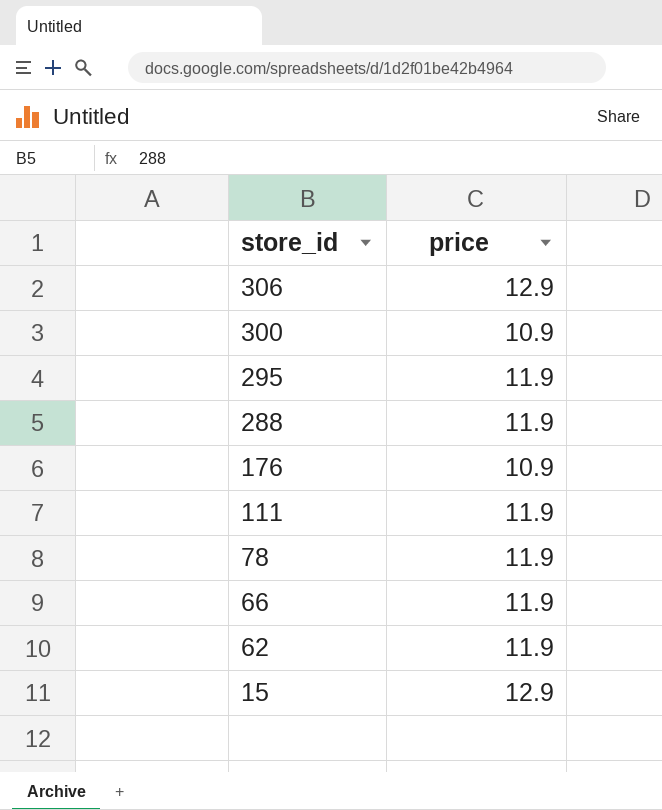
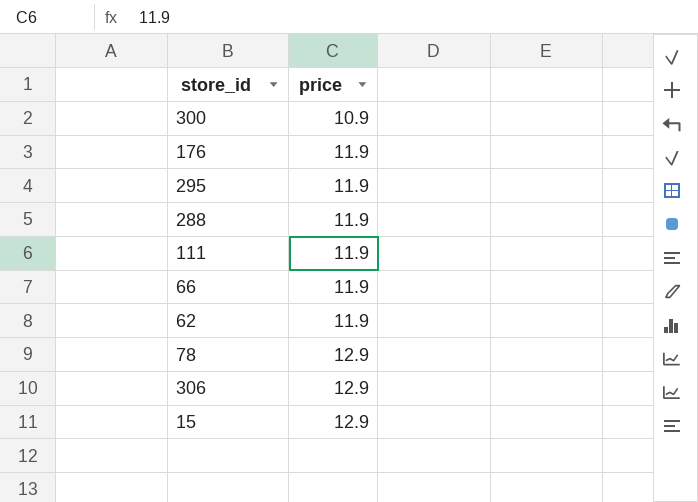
row order: store_id descending -> price ascending
176 | price: 10.9 -> 11.9
78 | price: 11.9 -> 12.9

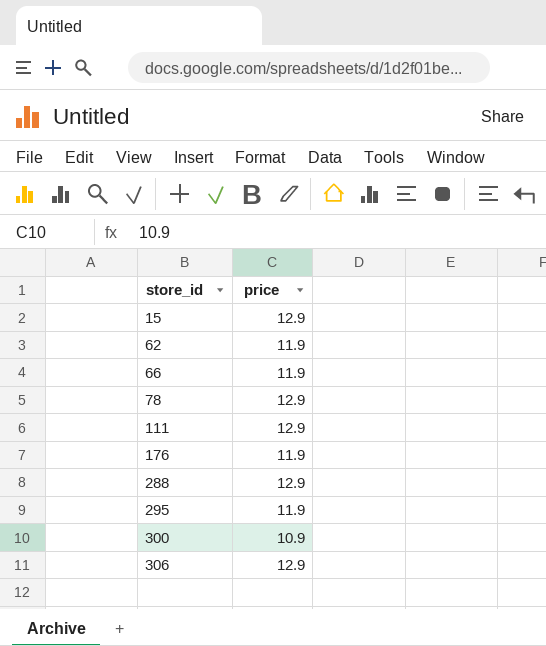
row order: price ascending -> store_id ascending
111 | price: 11.9 -> 12.9
288 | price: 11.9 -> 12.9

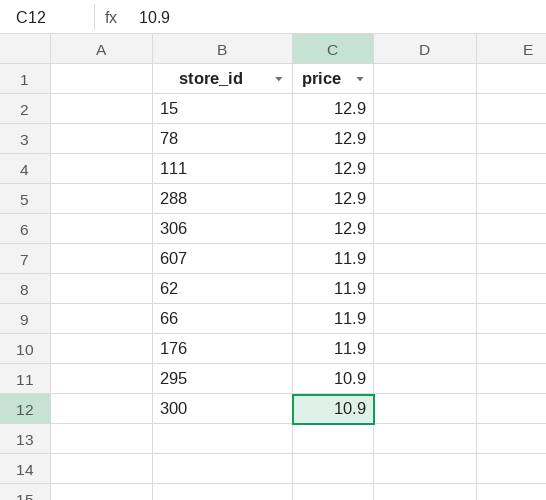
row order: store_id ascending -> price descending
row 607: none -> 11.9
295 | price: 11.9 -> 10.9

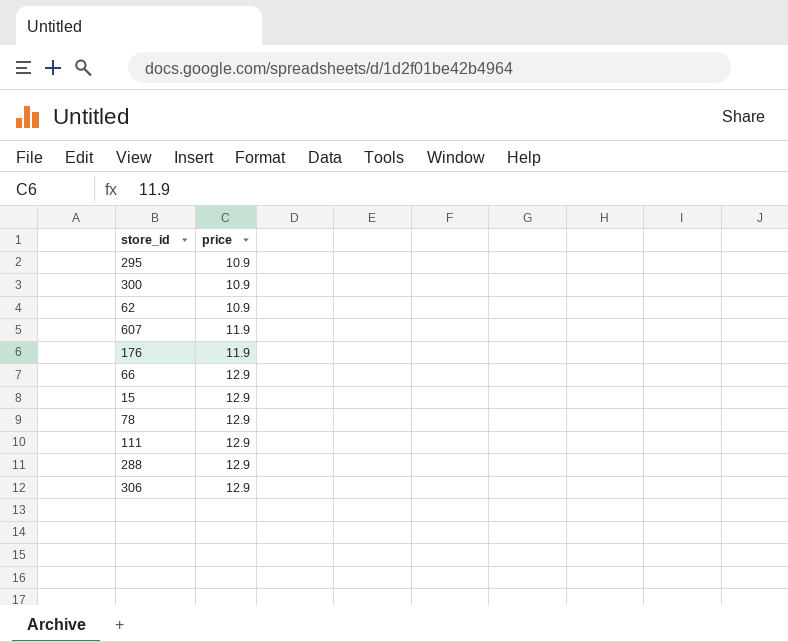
row order: price descending -> price ascending
62 | price: 11.9 -> 10.9
66 | price: 11.9 -> 12.9

